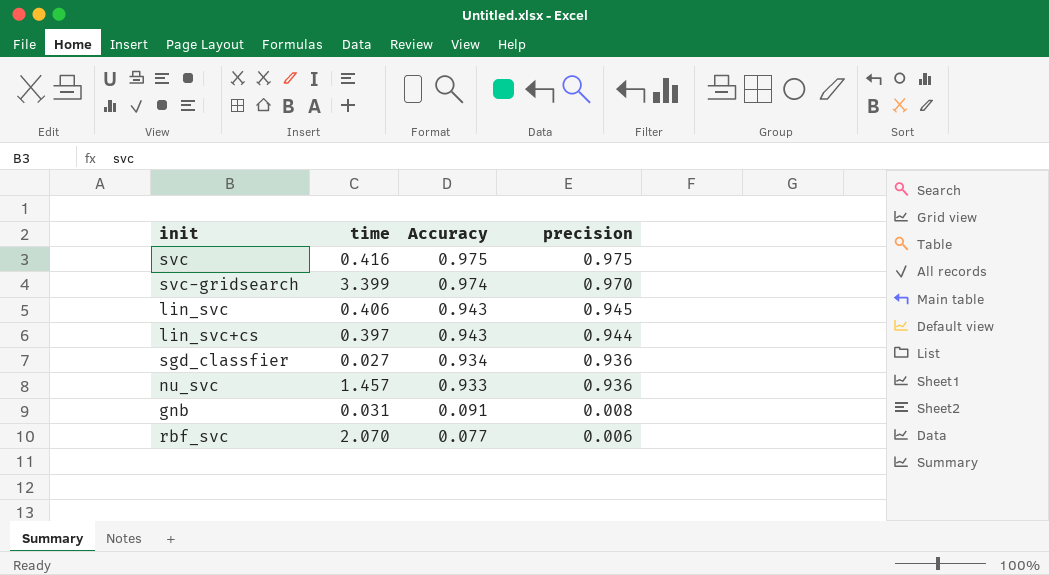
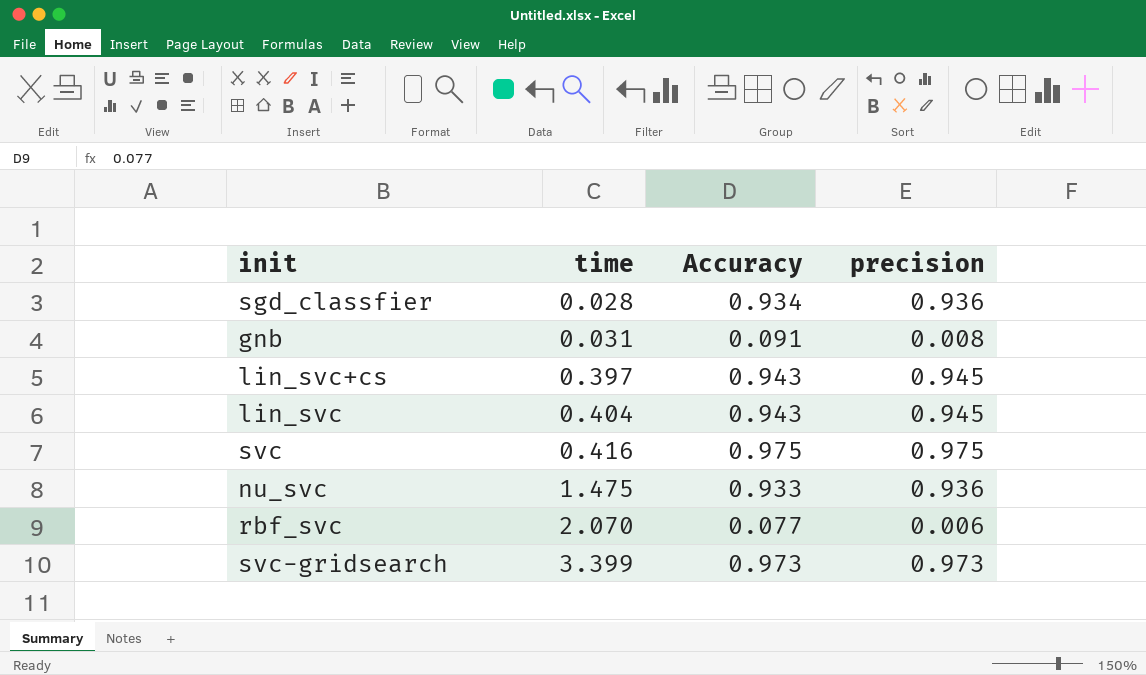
row order: Accuracy descending -> time ascending
sgd_classfier | time: 0.027 -> 0.028
lin_svc+cs | precision: 0.944 -> 0.945
lin_svc | time: 0.406 -> 0.404
nu_svc | time: 1.457 -> 1.475
svc-gridsearch | Accuracy: 0.974 -> 0.973
svc-gridsearch | precision: 0.970 -> 0.973

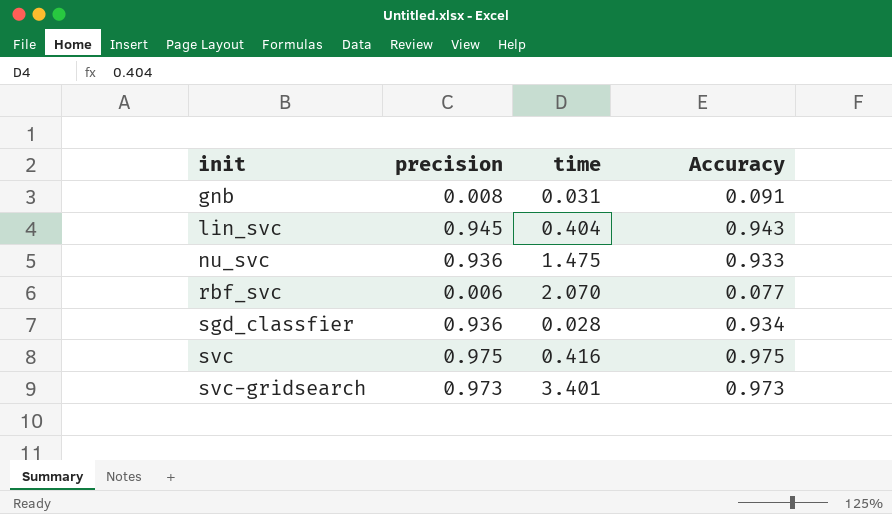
row order: time ascending -> init ascending
column precision | position: 4 -> 2
row lin_svc+cs: 0.397 | 0.943 | 0.945 -> none
svc-gridsearch | time: 3.399 -> 3.401

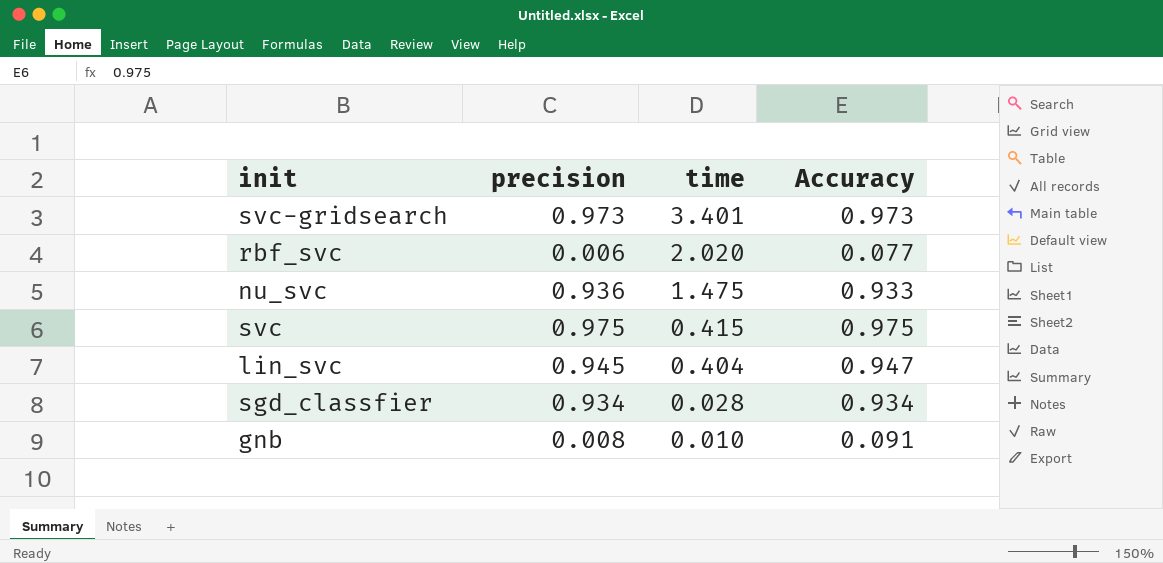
row order: init ascending -> time descending
rbf_svc | time: 2.070 -> 2.020
svc | time: 0.416 -> 0.415
lin_svc | Accuracy: 0.943 -> 0.947
sgd_classfier | precision: 0.936 -> 0.934
gnb | time: 0.031 -> 0.010

